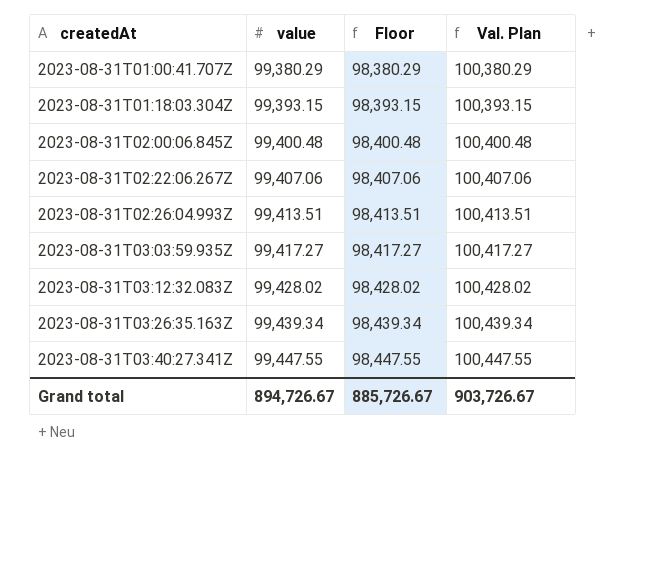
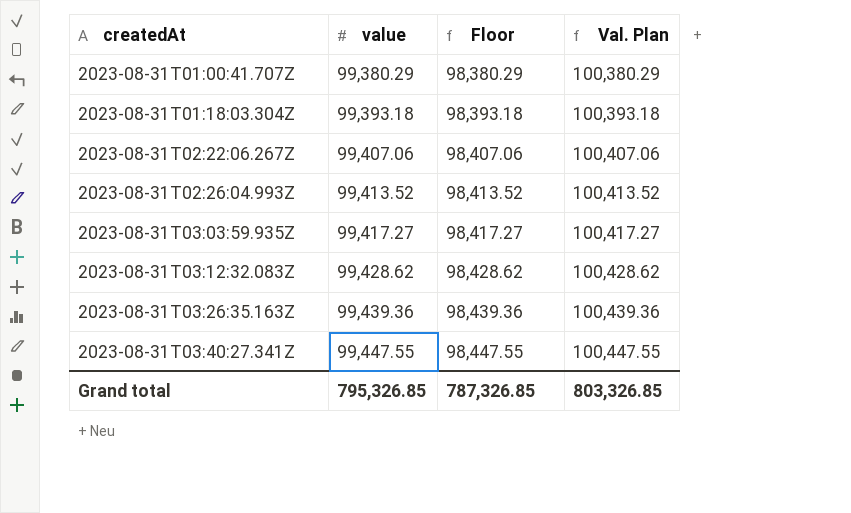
row 2023-08-31T02:00:06.845Z: 99,400.48 | 98,400.48 | 100,400.48 -> none
2023-08-31T01:18:03.304Z | value: 99,393.15 -> 99,393.18
2023-08-31T01:18:03.304Z | Floor: 98,393.15 -> 98,393.18
2023-08-31T01:18:03.304Z | Val. Plan: 100,393.15 -> 100,393.18
2023-08-31T02:26:04.993Z | value: 99,413.51 -> 99,413.52
2023-08-31T02:26:04.993Z | Floor: 98,413.51 -> 98,413.52
2023-08-31T02:26:04.993Z | Val. Plan: 100,413.51 -> 100,413.52
2023-08-31T03:12:32.083Z | value: 99,428.02 -> 99,428.62
2023-08-31T03:12:32.083Z | Floor: 98,428.02 -> 98,428.62
2023-08-31T03:12:32.083Z | Val. Plan: 100,428.02 -> 100,428.62
2023-08-31T03:26:35.163Z | value: 99,439.34 -> 99,439.36
2023-08-31T03:26:35.163Z | Floor: 98,439.34 -> 98,439.36
2023-08-31T03:26:35.163Z | Val. Plan: 100,439.34 -> 100,439.36
Grand total | value: 894,726.67 -> 795,326.85
Grand total | Floor: 885,726.67 -> 787,326.85
Grand total | Val. Plan: 903,726.67 -> 803,326.85

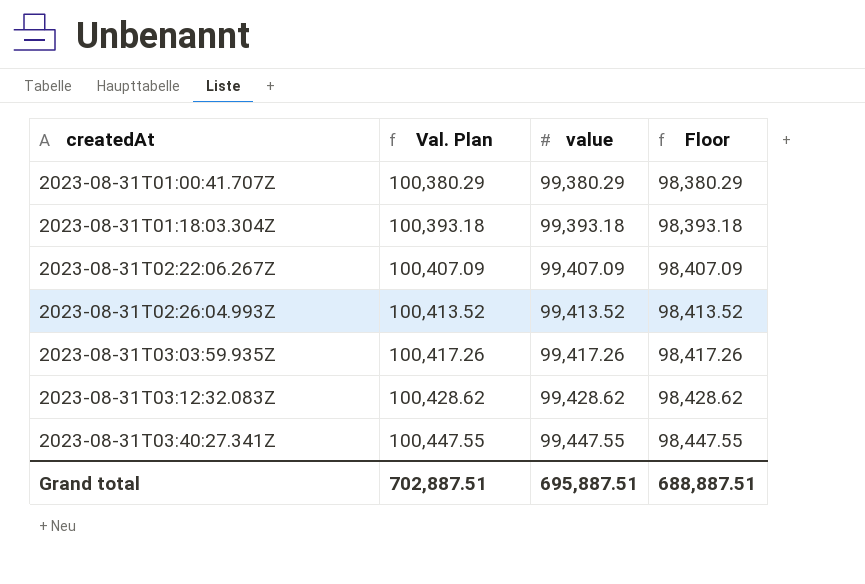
column Val. Plan | position: 4 -> 2
row 2023-08-31T03:26:35.163Z: 99,439.36 | 98,439.36 | 100,439.36 -> none
2023-08-31T02:22:06.267Z | Val. Plan: 100,407.06 -> 100,407.09
2023-08-31T02:22:06.267Z | value: 99,407.06 -> 99,407.09
2023-08-31T02:22:06.267Z | Floor: 98,407.06 -> 98,407.09
2023-08-31T03:03:59.935Z | Val. Plan: 100,417.27 -> 100,417.26
2023-08-31T03:03:59.935Z | value: 99,417.27 -> 99,417.26
2023-08-31T03:03:59.935Z | Floor: 98,417.27 -> 98,417.26
Grand total | Val. Plan: 803,326.85 -> 702,887.51
Grand total | value: 795,326.85 -> 695,887.51
Grand total | Floor: 787,326.85 -> 688,887.51

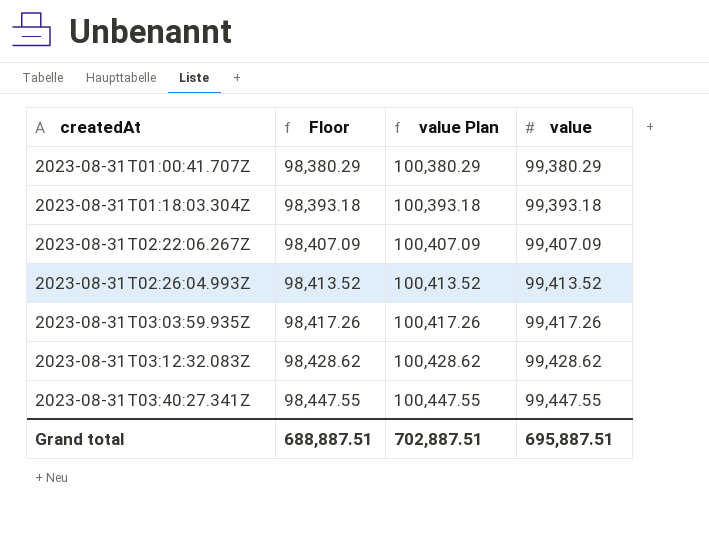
column Floor | position: 4 -> 2
column name: Val. Plan -> value Plan

